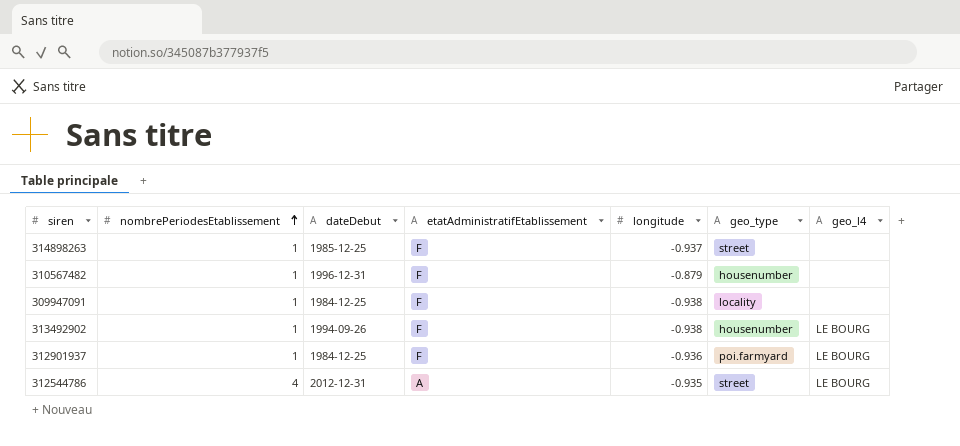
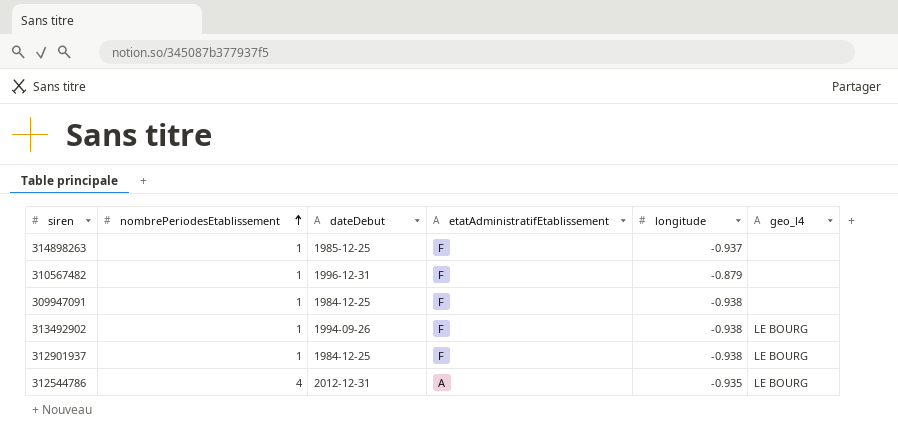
column geo_type | position: 6 -> none
312901937 | longitude: -0.936 -> -0.938

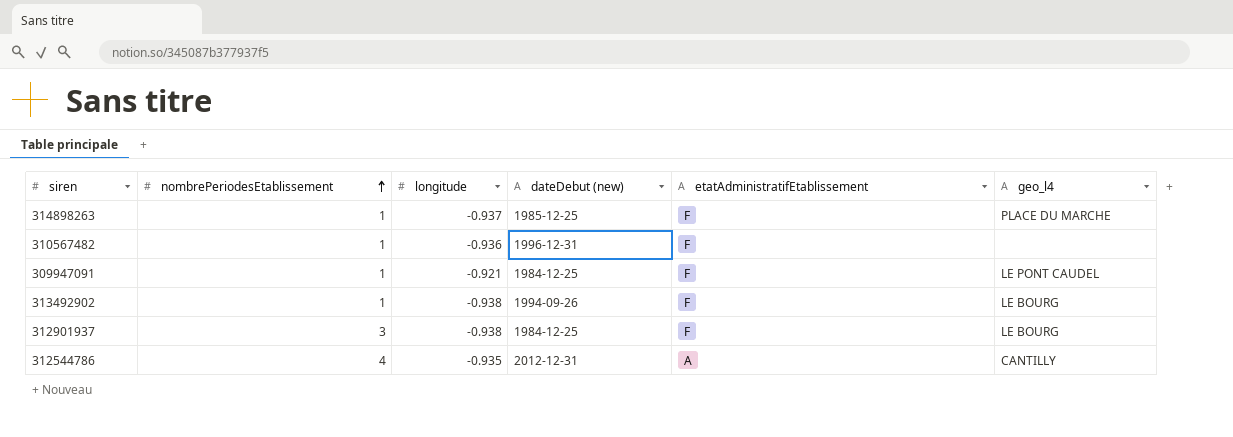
column longitude | position: 5 -> 3
column name: dateDebut -> dateDebut (new)
314898263 | geo_l4: none -> PLACE DU MARCHE
310567482 | longitude: -0.879 -> -0.936
309947091 | longitude: -0.938 -> -0.921
309947091 | geo_l4: none -> LE PONT CAUDEL
312901937 | nombrePeriodesEtablissement: 1 -> 3
312544786 | geo_l4: LE BOURG -> CANTILLY

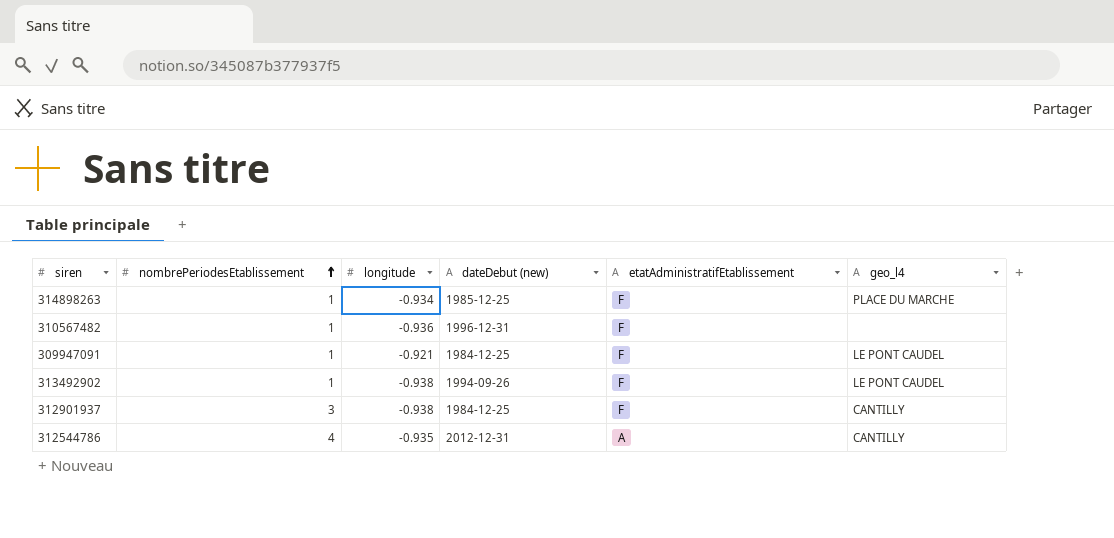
314898263 | longitude: -0.937 -> -0.934
313492902 | geo_l4: LE BOURG -> LE PONT CAUDEL
312901937 | geo_l4: LE BOURG -> CANTILLY

